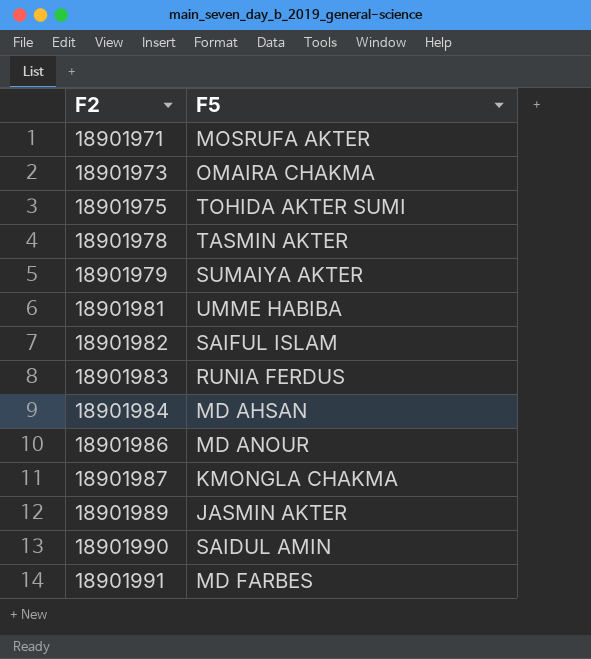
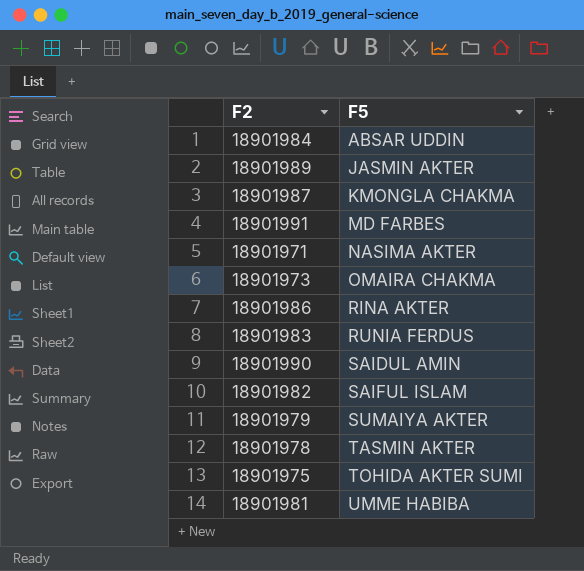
row order: F2 ascending -> F5 ascending
18901984 | F5: MD AHSAN -> ABSAR UDDIN
18901971 | F5: MOSRUFA AKTER -> NASIMA AKTER
18901986 | F5: MD ANOUR -> RINA AKTER

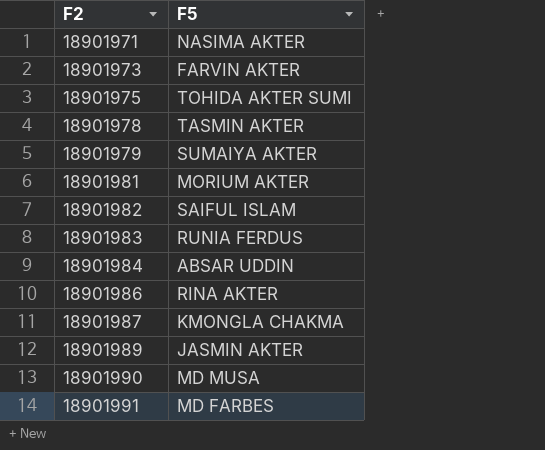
row order: F5 ascending -> F2 ascending
18901973 | F5: OMAIRA CHAKMA -> FARVIN AKTER
18901981 | F5: UMME HABIBA -> MORIUM AKTER
18901990 | F5: SAIDUL AMIN -> MD MUSA

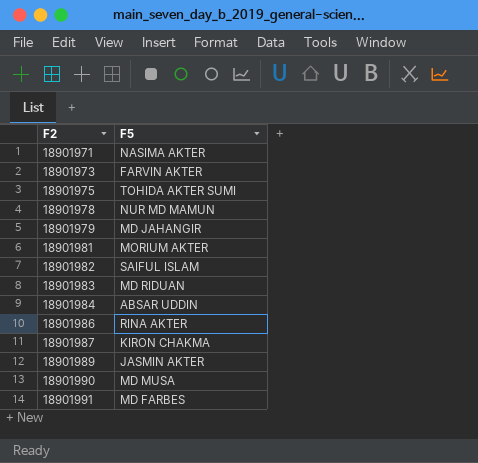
18901978 | F5: TASMIN AKTER -> NUR MD MAMUN
18901979 | F5: SUMAIYA AKTER -> MD JAHANGIR
18901983 | F5: RUNIA FERDUS -> MD RIDUAN
18901987 | F5: KMONGLA CHAKMA -> KIRON CHAKMA

